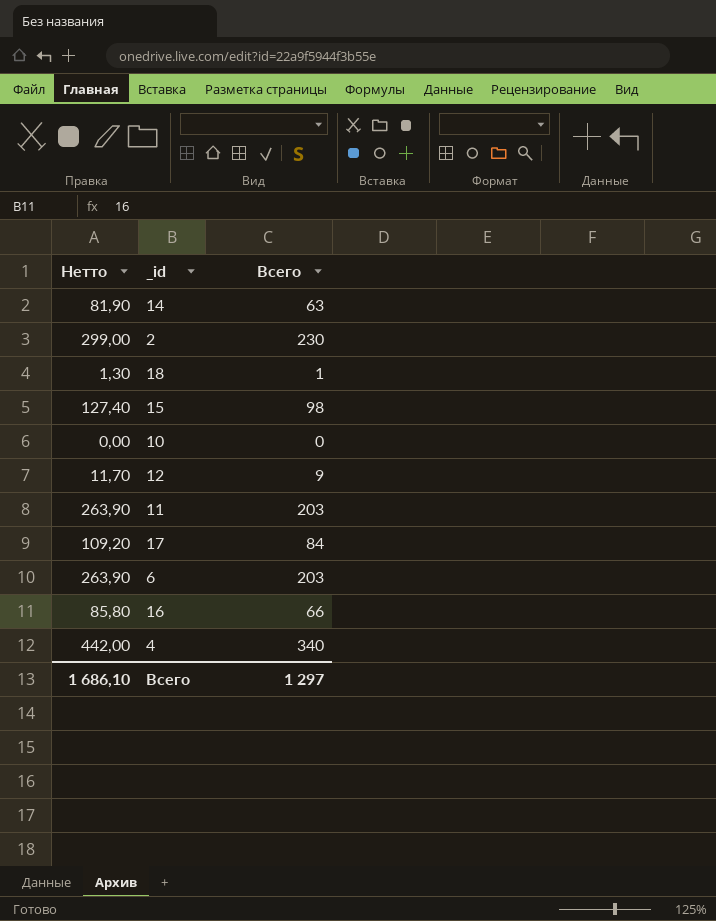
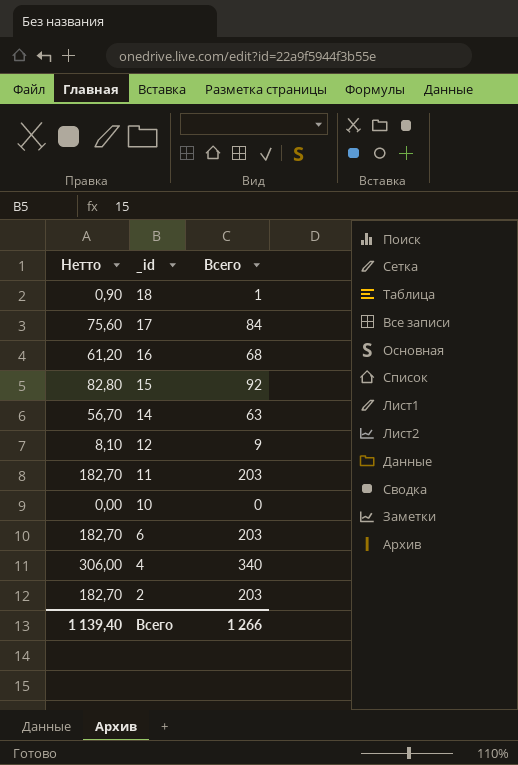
row order: none -> _id descending
column Нетто | formula: [Всего] * 1,3 -> [Всего] * 0,9
16 | Всего: 66 -> 68
15 | Всего: 98 -> 92
2 | Всего: 230 -> 203
Всего | Нетто: 1 686,10 -> 1 139,40
Всего | Всего: 1 297 -> 1 266

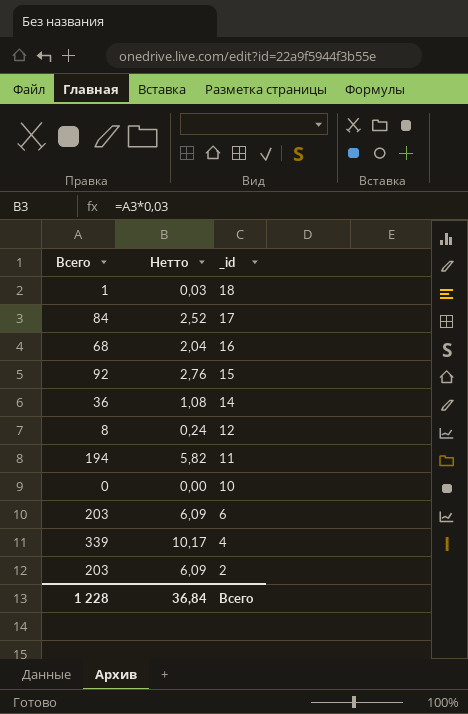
column Всего | position: 3 -> 1
column Нетто | formula: [Всего] * 0,9 -> [Всего] * 0,03
14 | Всего: 63 -> 36
12 | Всего: 9 -> 8
11 | Всего: 203 -> 194
4 | Всего: 340 -> 339
Всего | Всего: 1 266 -> 1 228
Всего | Нетто: 1 139,40 -> 36,84

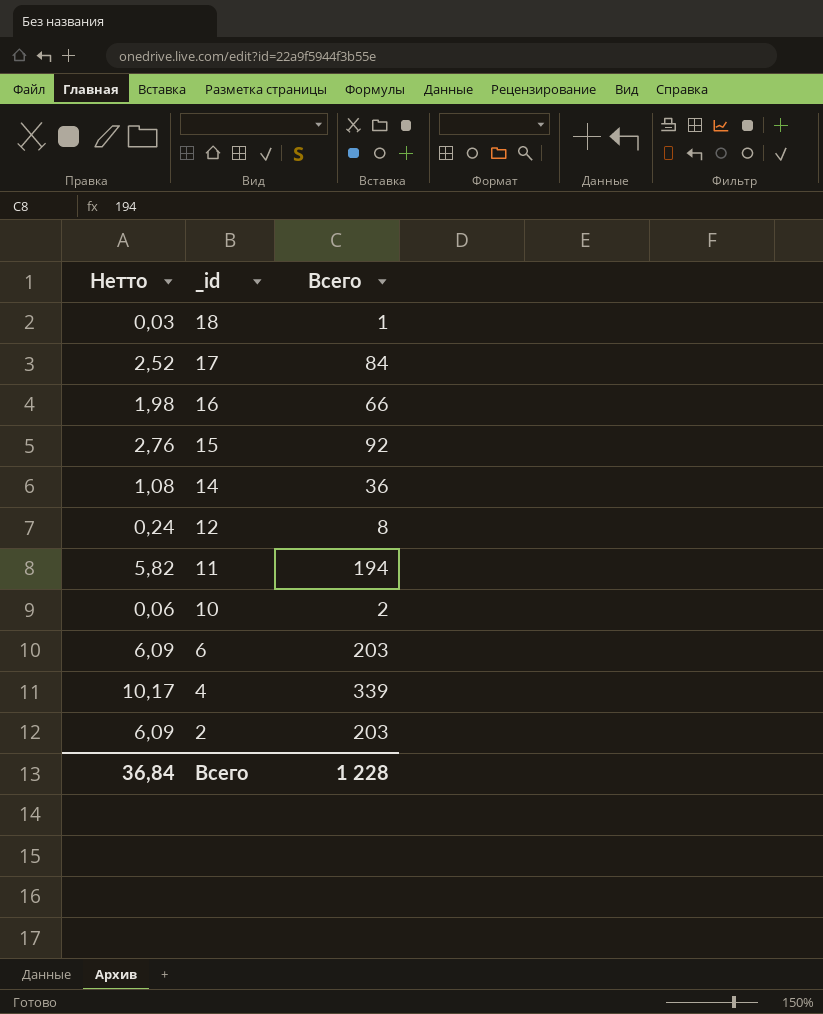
column Всего | position: 1 -> 3
16 | Нетто: 2,04 -> 1,98
16 | Всего: 68 -> 66
10 | Нетто: 0,00 -> 0,06
10 | Всего: 0 -> 2

